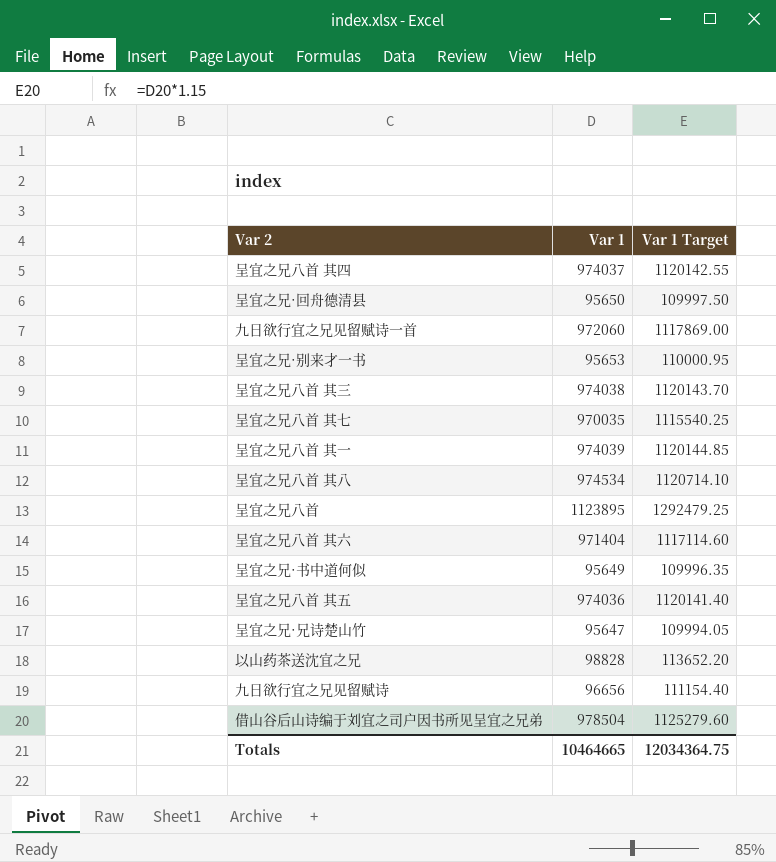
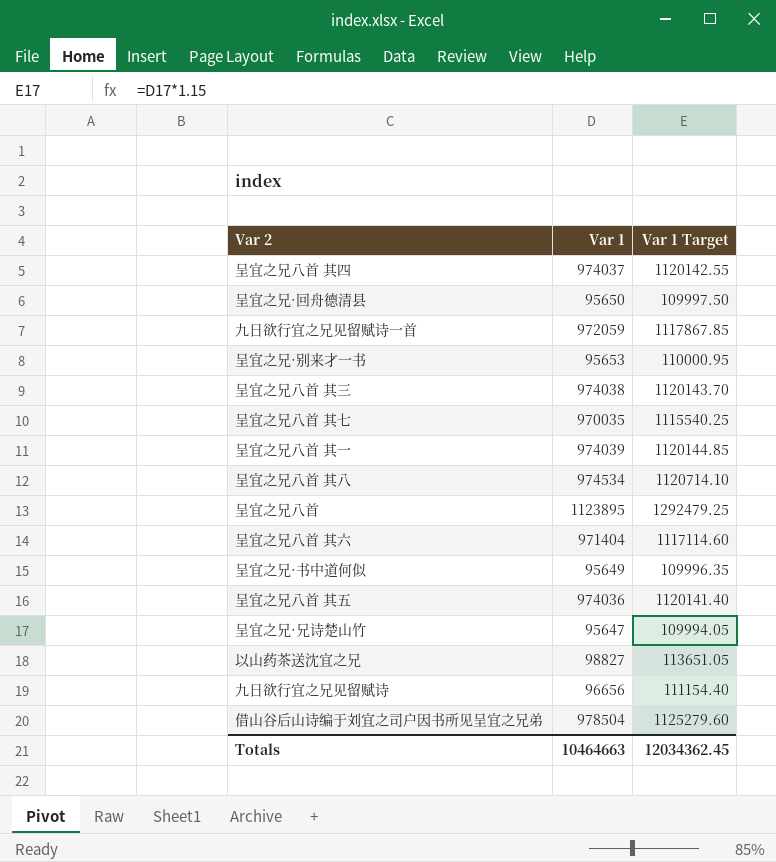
九日欲行宜之兄见留赋诗一首 | Var 1: 972060 -> 972059
九日欲行宜之兄见留赋诗一首 | Var 1 Target: 1117869.00 -> 1117867.85
以山药茶送沈宜之兄 | Var 1: 98828 -> 98827
以山药茶送沈宜之兄 | Var 1 Target: 113652.20 -> 113651.05
Totals | Var 1: 10464665 -> 10464663
Totals | Var 1 Target: 12034364.75 -> 12034362.45

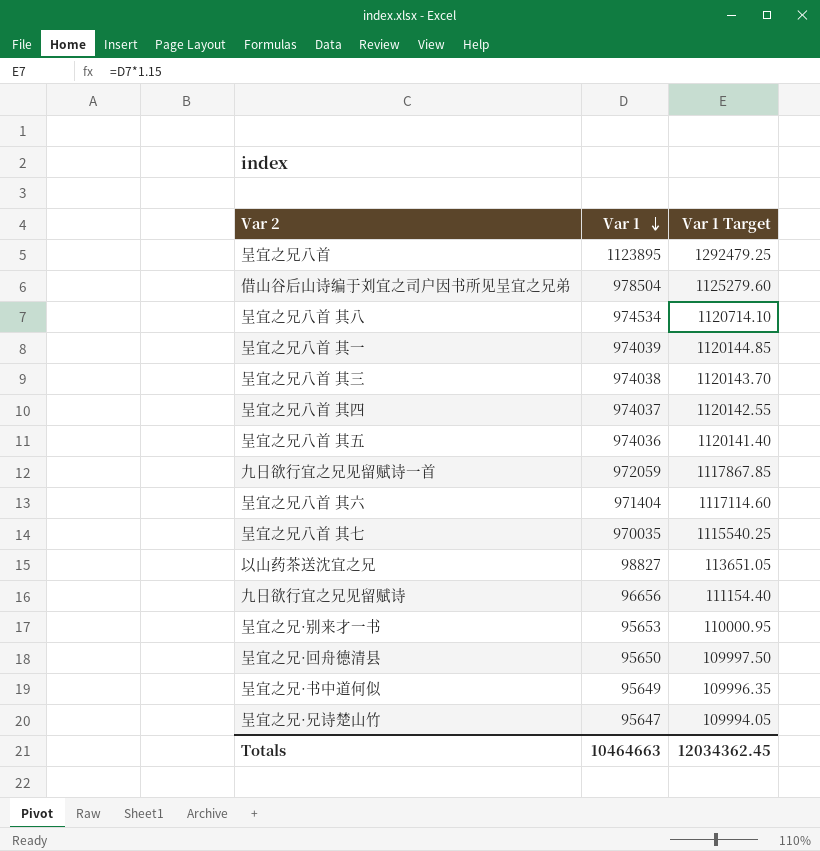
row order: none -> Var 1 descending

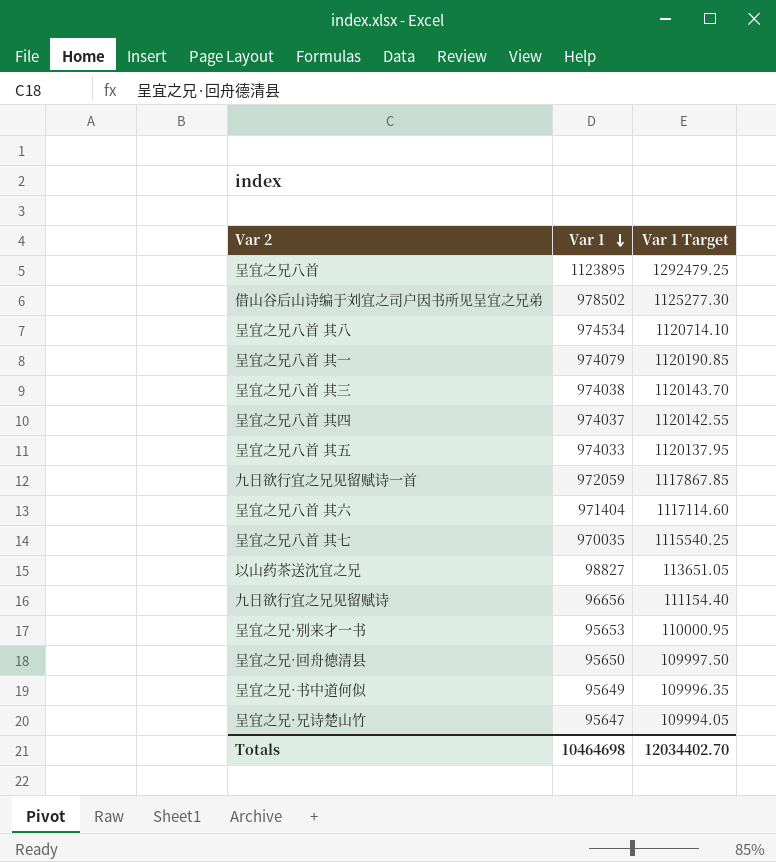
借山谷后山诗编于刘宜之司户因书所见呈宜之兄弟 | Var 1: 978504 -> 978502
借山谷后山诗编于刘宜之司户因书所见呈宜之兄弟 | Var 1 Target: 1125279.60 -> 1125277.30
呈宜之兄八首 其一 | Var 1: 974039 -> 974079
呈宜之兄八首 其一 | Var 1 Target: 1120144.85 -> 1120190.85
呈宜之兄八首 其五 | Var 1: 974036 -> 974033
呈宜之兄八首 其五 | Var 1 Target: 1120141.40 -> 1120137.95
Totals | Var 1: 10464663 -> 10464698
Totals | Var 1 Target: 12034362.45 -> 12034402.70

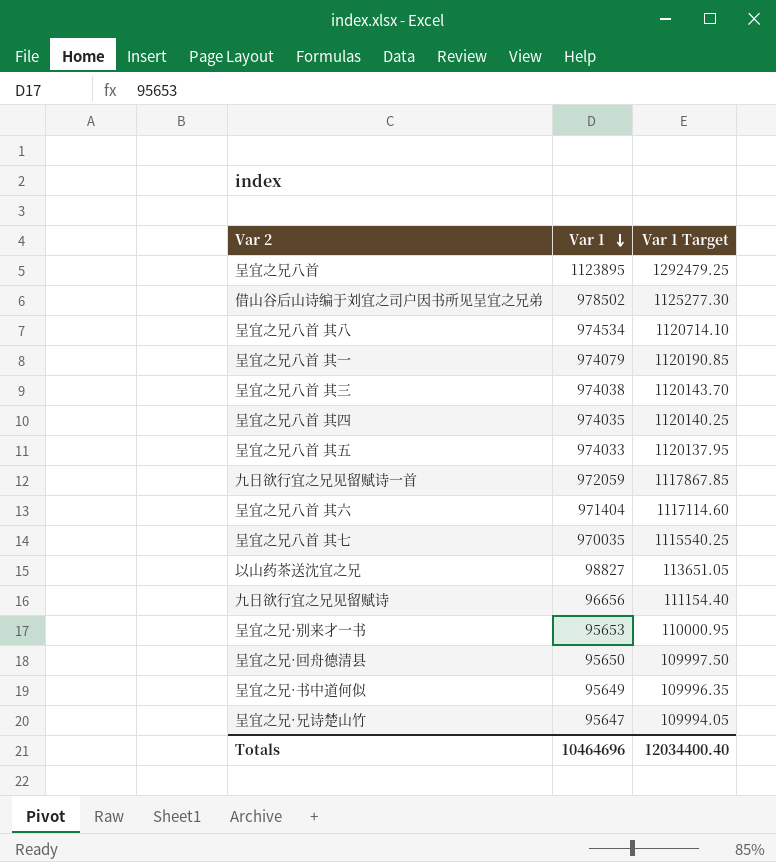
呈宜之兄八首 其四 | Var 1: 974037 -> 974035
呈宜之兄八首 其四 | Var 1 Target: 1120142.55 -> 1120140.25
Totals | Var 1: 10464698 -> 10464696
Totals | Var 1 Target: 12034402.70 -> 12034400.40

